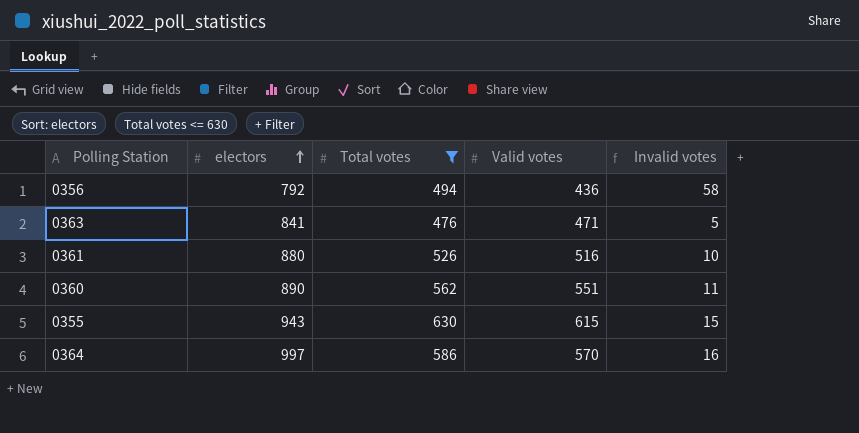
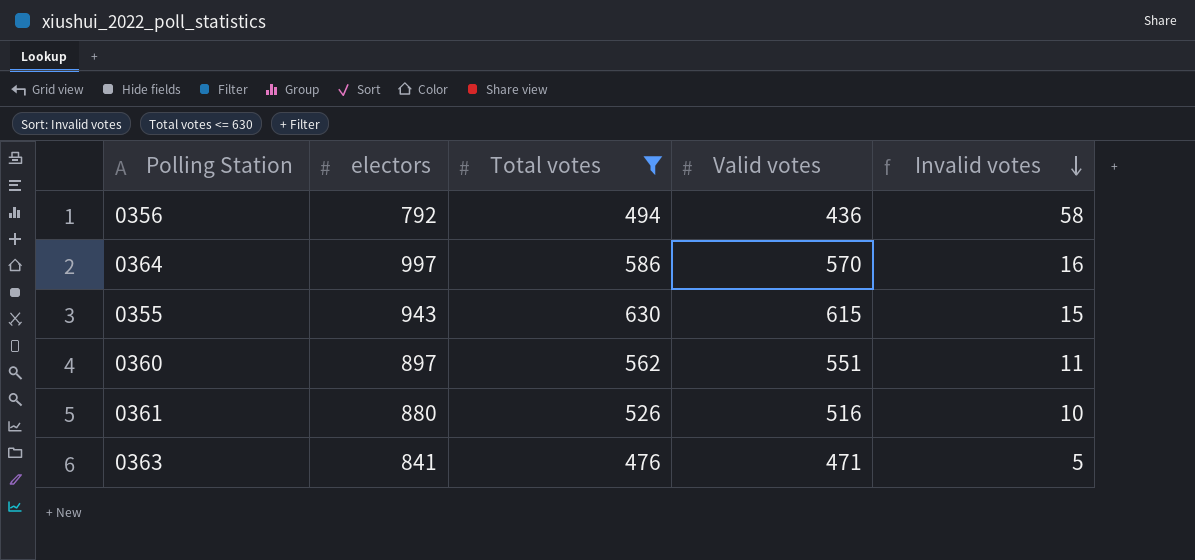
row order: electors ascending -> Invalid votes descending
0360 | electors: 890 -> 897

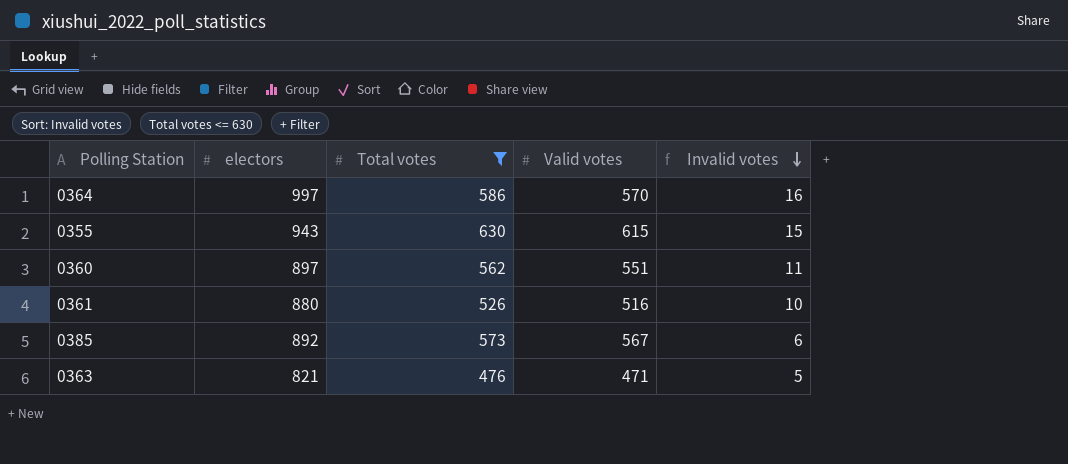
row 0356: 792 | 494 | 436 | 58 -> none
row 0385: none -> 892 | 573 | 567 | 6
0363 | electors: 841 -> 821

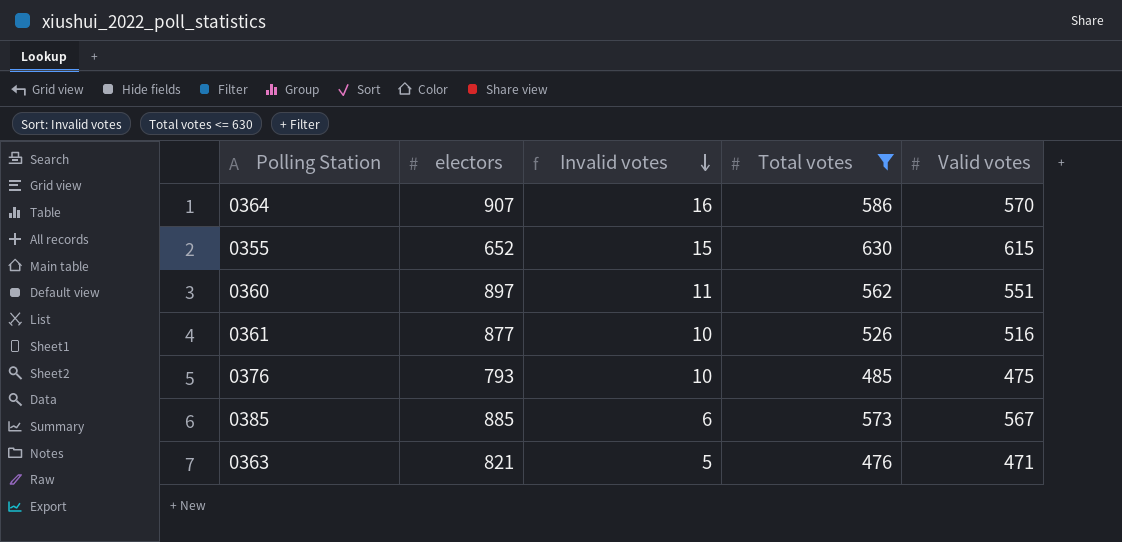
column Invalid votes | position: 5 -> 3
0364 | electors: 997 -> 907
0355 | electors: 943 -> 652
0361 | electors: 880 -> 877
row 0376: none -> 793 | 10 | 485 | 475
0385 | electors: 892 -> 885

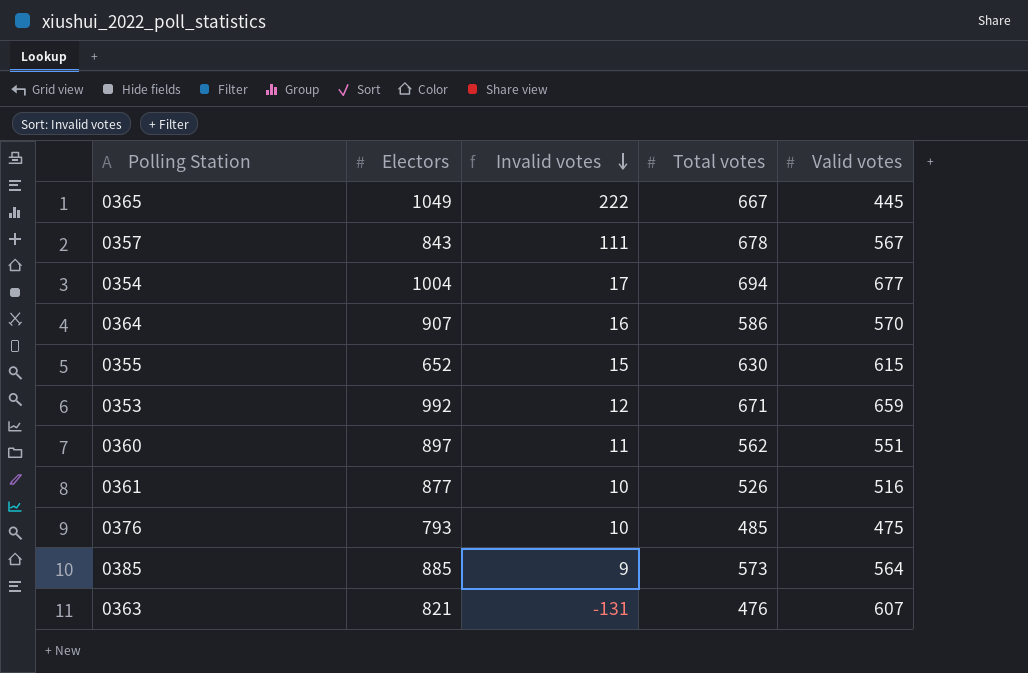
filter: Total votes <= 630 -> none
column name: electors -> Electors
0385 | Invalid votes: 6 -> 9
0385 | Valid votes: 567 -> 564
0363 | Invalid votes: 5 -> -131
0363 | Valid votes: 471 -> 607

